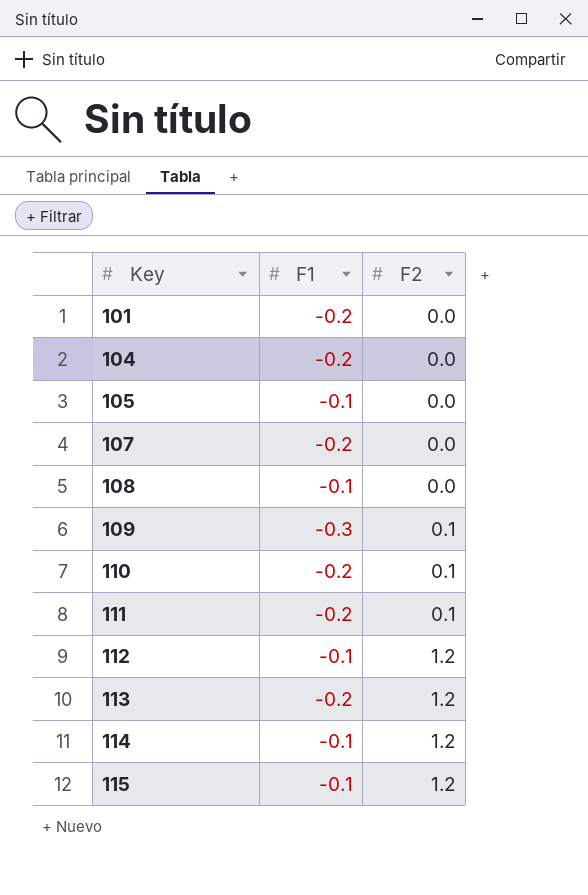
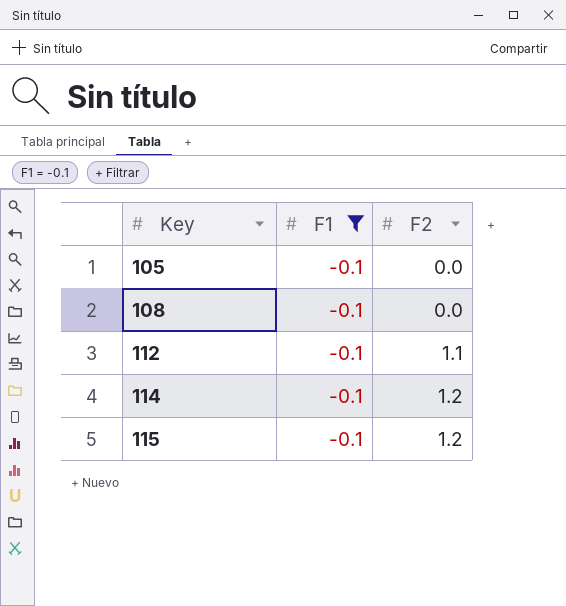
filter: none -> F1 = -0.1
112 | F2: 1.2 -> 1.1

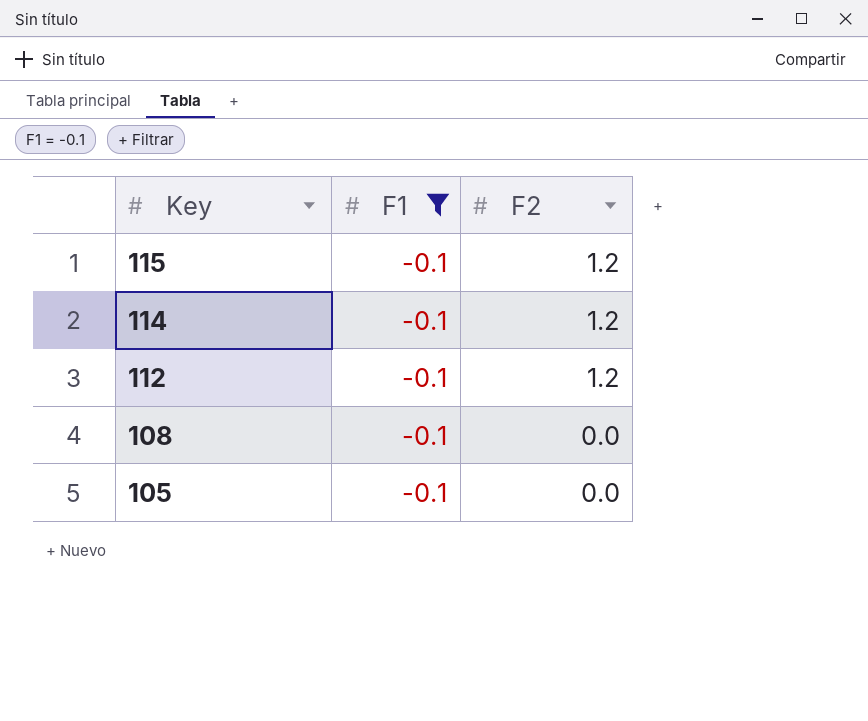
row order: Key ascending -> Key descending
112 | F2: 1.1 -> 1.2

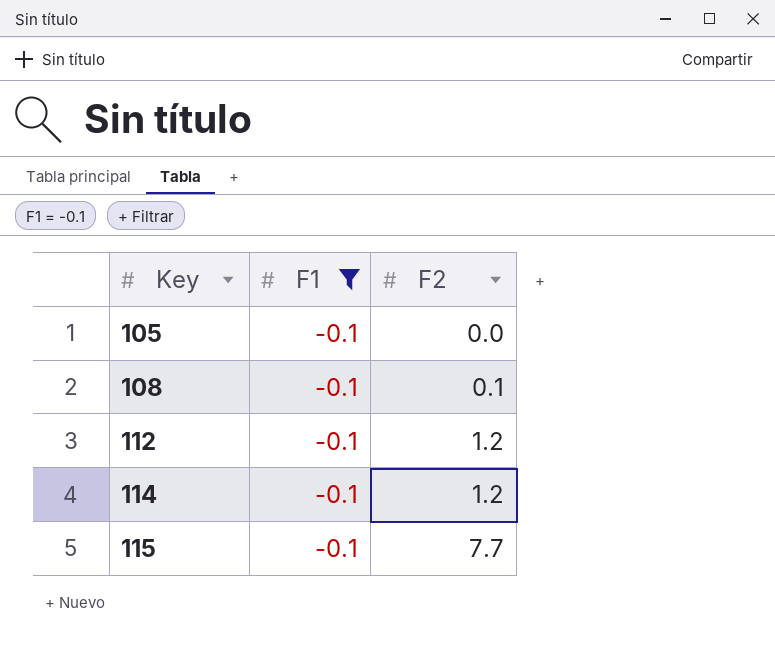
row order: Key descending -> Key ascending
108 | F2: 0.0 -> 0.1
115 | F2: 1.2 -> 7.7

